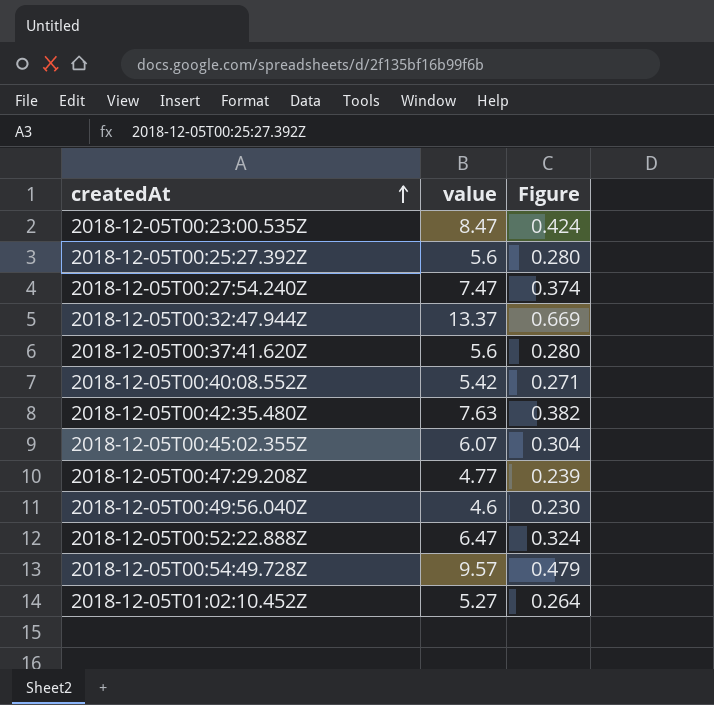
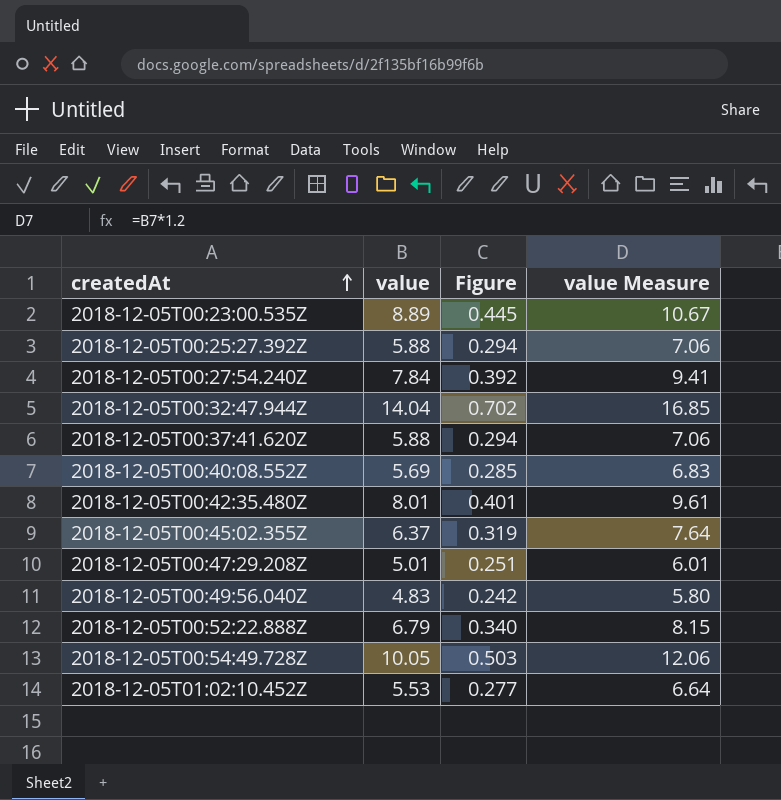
column value Measure | formula: none -> [value] * 1.2
2018-12-05T00:23:00.535Z | value: 8.47 -> 8.89
2018-12-05T00:23:00.535Z | Figure: 0.424 -> 0.445
2018-12-05T00:25:27.392Z | value: 5.6 -> 5.88
2018-12-05T00:25:27.392Z | Figure: 0.280 -> 0.294
2018-12-05T00:27:54.240Z | value: 7.47 -> 7.84
2018-12-05T00:27:54.240Z | Figure: 0.374 -> 0.392
2018-12-05T00:32:47.944Z | value: 13.37 -> 14.04
2018-12-05T00:32:47.944Z | Figure: 0.669 -> 0.702
2018-12-05T00:37:41.620Z | value: 5.6 -> 5.88
2018-12-05T00:37:41.620Z | Figure: 0.280 -> 0.294
2018-12-05T00:40:08.552Z | value: 5.42 -> 5.69
2018-12-05T00:40:08.552Z | Figure: 0.271 -> 0.285
2018-12-05T00:42:35.480Z | value: 7.63 -> 8.01
2018-12-05T00:42:35.480Z | Figure: 0.382 -> 0.401
2018-12-05T00:45:02.355Z | value: 6.07 -> 6.37
2018-12-05T00:45:02.355Z | Figure: 0.304 -> 0.319
2018-12-05T00:47:29.208Z | value: 4.77 -> 5.01
2018-12-05T00:47:29.208Z | Figure: 0.239 -> 0.251
2018-12-05T00:49:56.040Z | value: 4.6 -> 4.83
2018-12-05T00:49:56.040Z | Figure: 0.230 -> 0.242
2018-12-05T00:52:22.888Z | value: 6.47 -> 6.79
2018-12-05T00:52:22.888Z | Figure: 0.324 -> 0.340
2018-12-05T00:54:49.728Z | value: 9.57 -> 10.05
2018-12-05T00:54:49.728Z | Figure: 0.479 -> 0.503
2018-12-05T01:02:10.452Z | value: 5.27 -> 5.53
2018-12-05T01:02:10.452Z | Figure: 0.264 -> 0.277

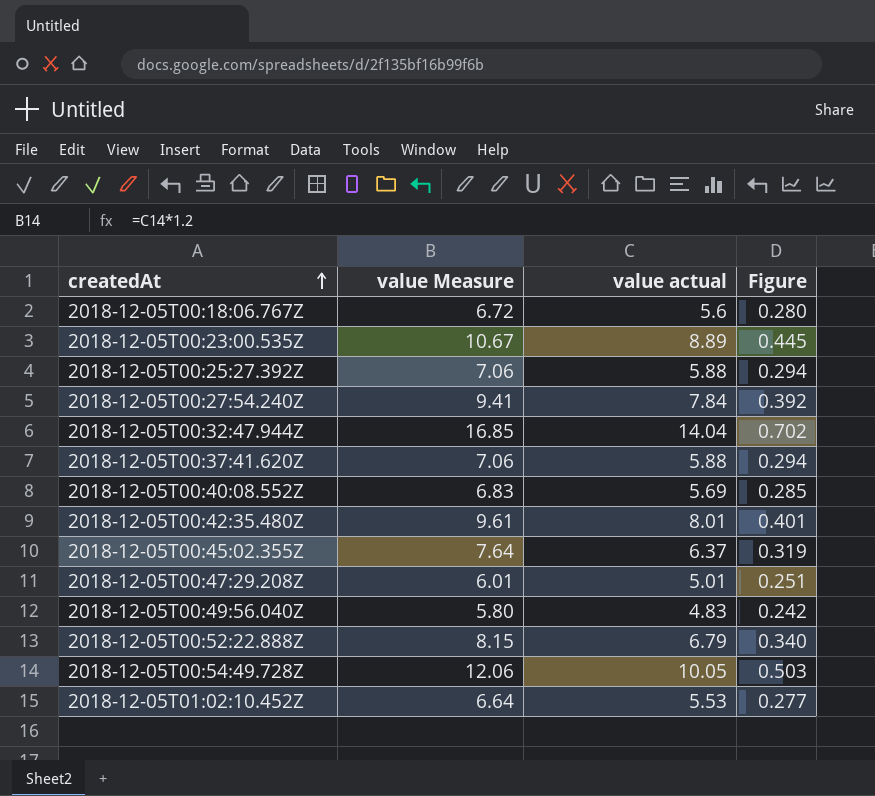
column value Measure | position: 4 -> 2
column name: value -> value actual
row 2018-12-05T00:18:06.767Z: none -> 6.72 | 5.6 | 0.280

